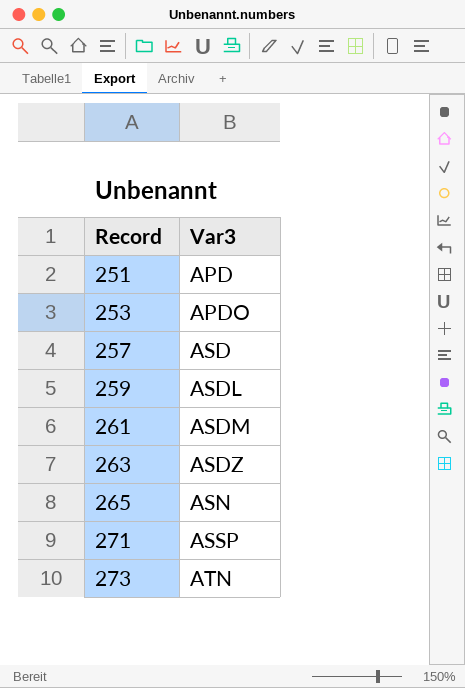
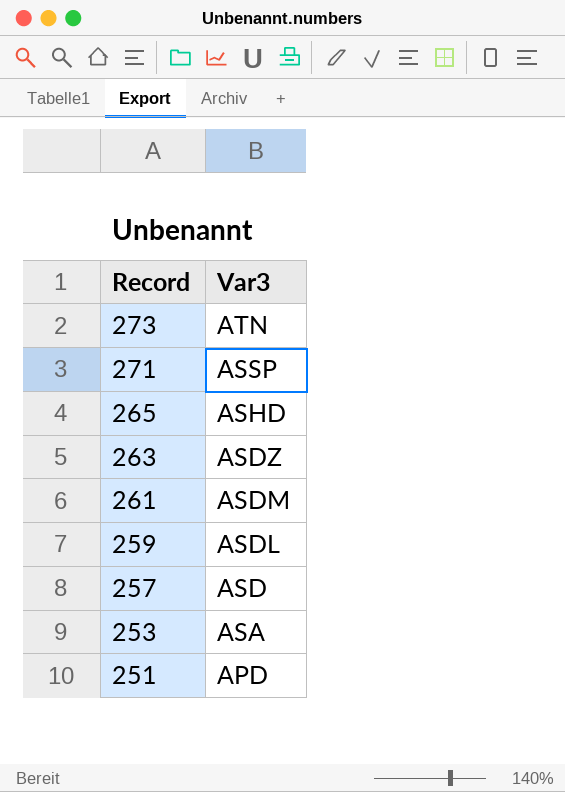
row order: Record ascending -> Record descending
265 | Var3: ASN -> ASHD
253 | Var3: APDO -> ASA

